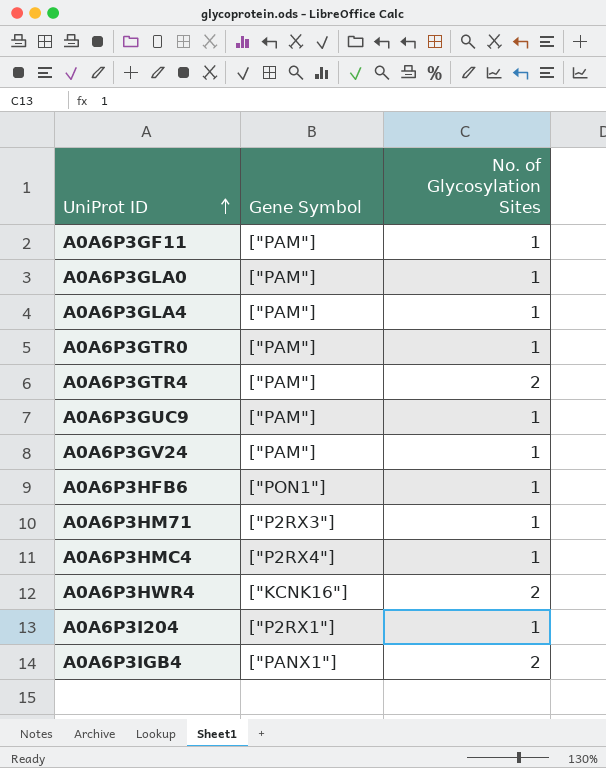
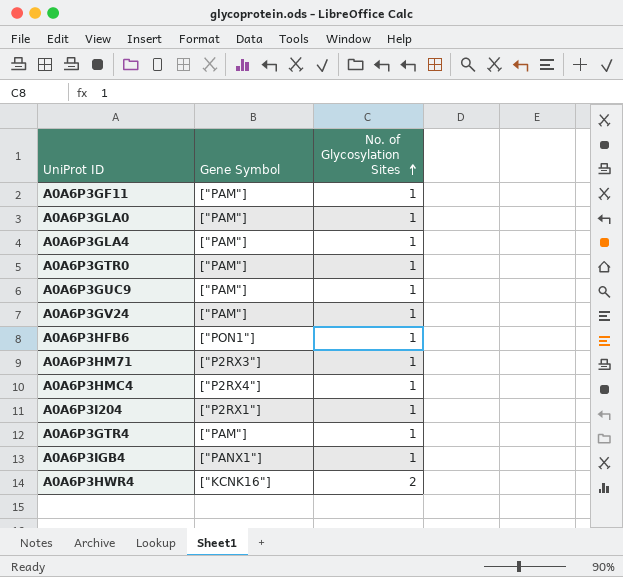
row order: UniProt ID ascending -> No. of Glycosylation Sites ascending
A0A6P3GTR4 | No. of Glycosylation Sites: 2 -> 1
A0A6P3IGB4 | No. of Glycosylation Sites: 2 -> 1

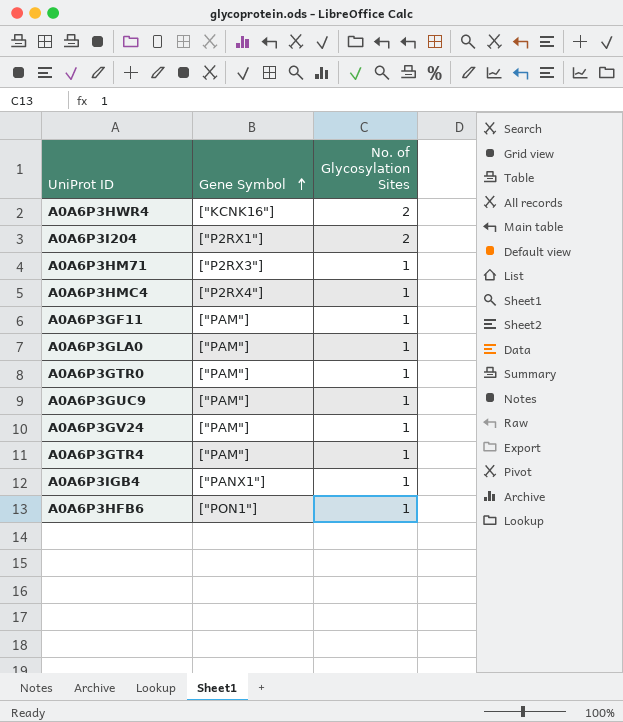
row order: No. of Glycosylation Sites ascending -> Gene Symbol ascending
row A0A6P3GLA4: ["PAM"] | 1 -> none
A0A6P3I204 | No. of Glycosylation Sites: 1 -> 2

